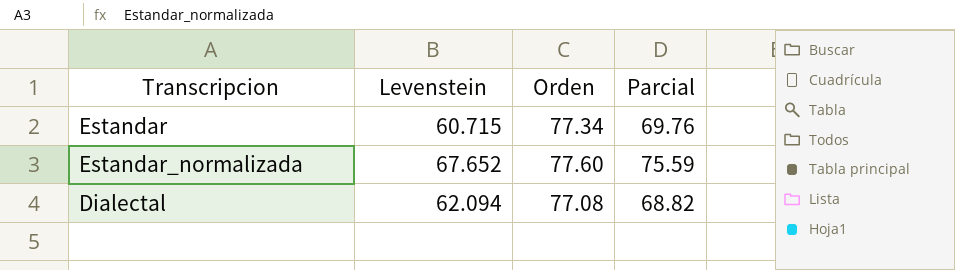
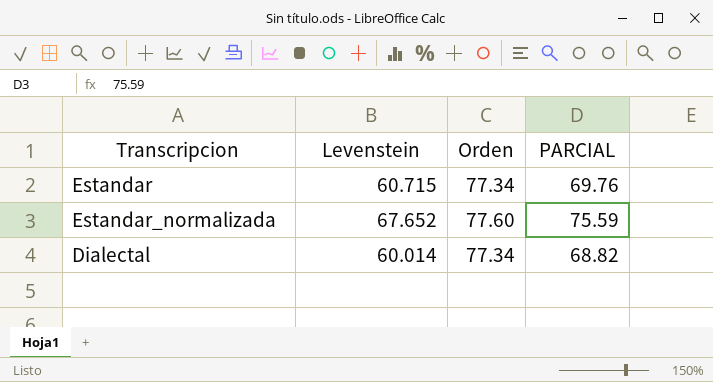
column name: Parcial -> PARCIAL
Dialectal | Levenstein: 62.094 -> 60.014
Dialectal | Orden: 77.08 -> 77.34

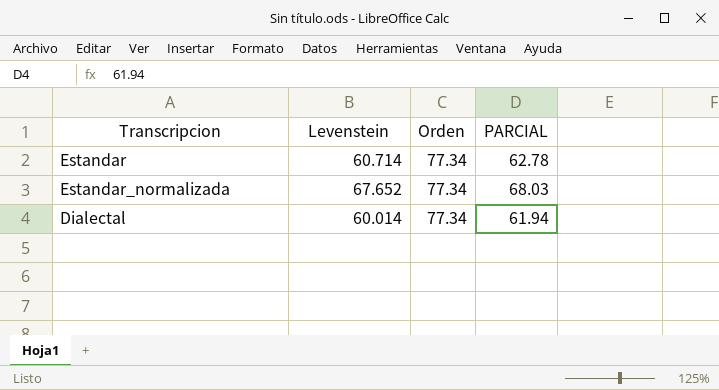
Estandar | Levenstein: 60.715 -> 60.714
Estandar | PARCIAL: 69.76 -> 62.78
Estandar_normalizada | Orden: 77.60 -> 77.34
Estandar_normalizada | PARCIAL: 75.59 -> 68.03
Dialectal | PARCIAL: 68.82 -> 61.94

